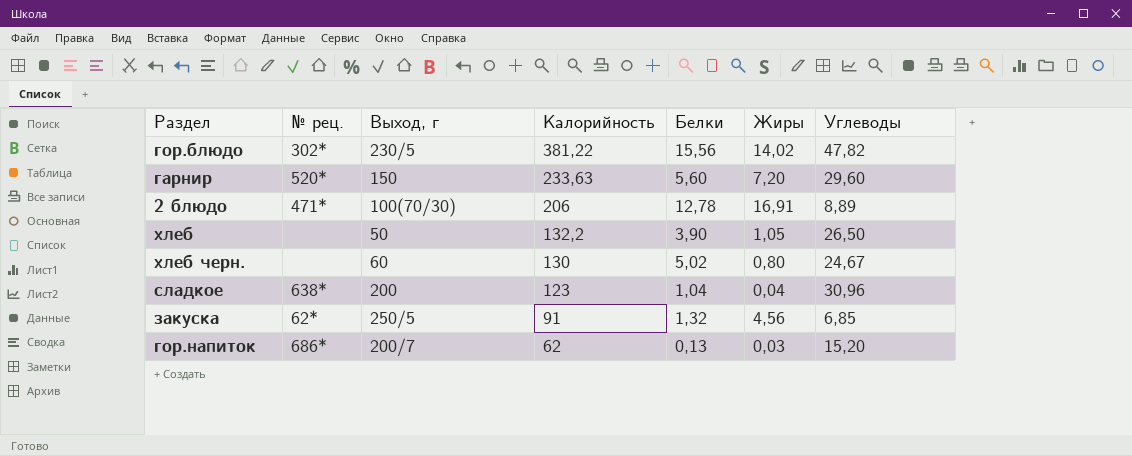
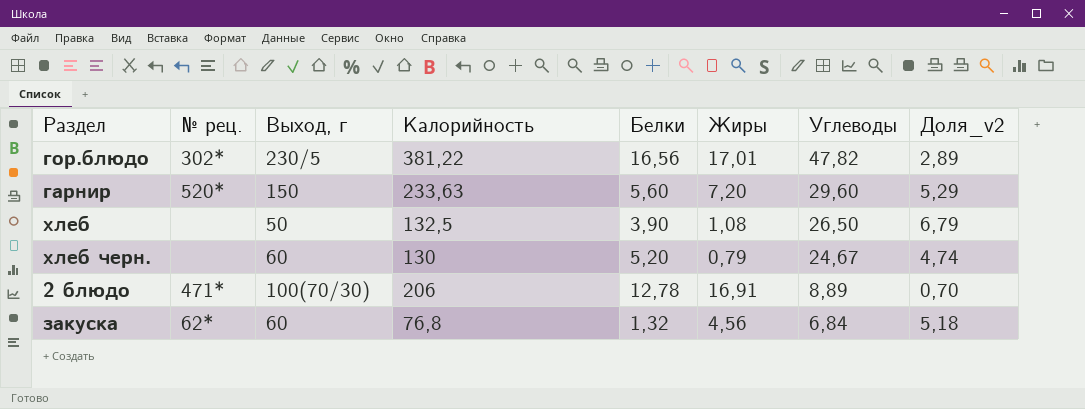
row order: Калорийность descending -> Углеводы descending
column Доля_v2 | formula: none -> [Углеводы] / [Белки]
row сладкое: 638* | 200 | 123 | 1,04 | 0,04 | 30,96 -> none
row гор.напиток: 686* | 200/7 | 62 | 0,13 | 0,03 | 15,20 -> none
гор.блюдо | Белки: 15,56 -> 16,56
гор.блюдо | Жиры: 14,02 -> 17,01
хлеб | Калорийность: 132,2 -> 132,5
хлеб | Жиры: 1,05 -> 1,08
хлеб черн. | Белки: 5,02 -> 5,20
хлеб черн. | Жиры: 0,80 -> 0,79
закуска | Выход, г: 250/5 -> 60
закуска | Калорийность: 91 -> 76,8
закуска | Углеводы: 6,85 -> 6,84

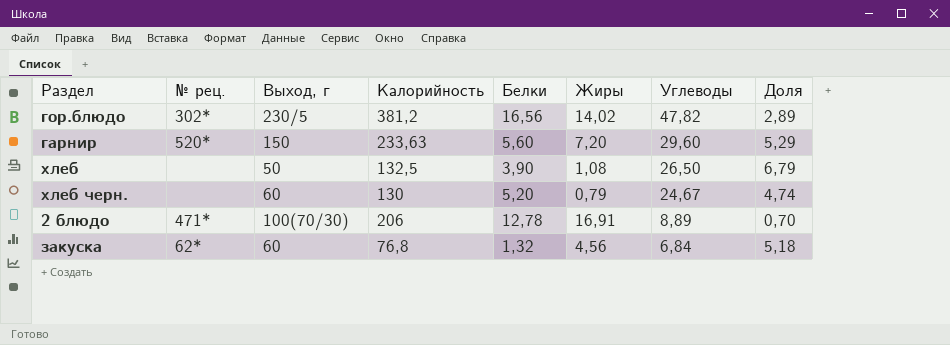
column name: Доля_v2 -> Доля
гор.блюдо | Калорийность: 381,22 -> 381,2
гор.блюдо | Жиры: 17,01 -> 14,02

